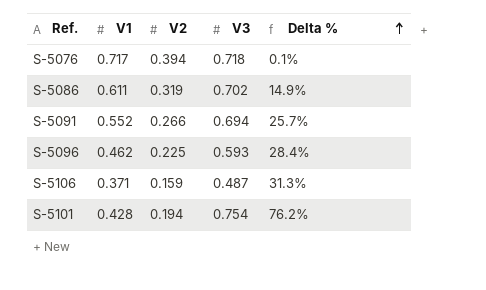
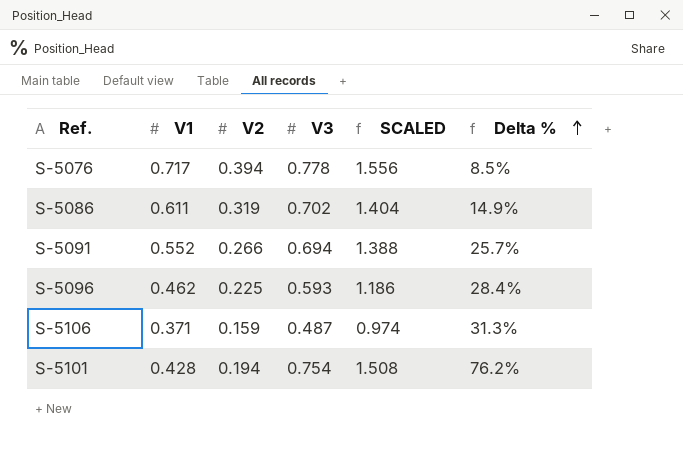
column SCALED | formula: none -> [V3] * 2
S-5076 | V3: 0.718 -> 0.778
S-5076 | Delta %: 0.1% -> 8.5%

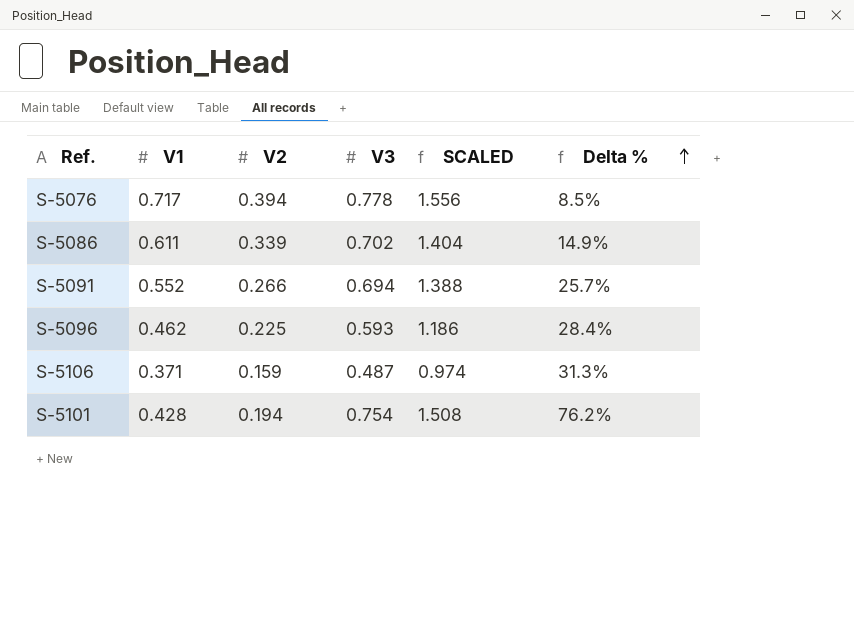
S-5086 | V2: 0.319 -> 0.339

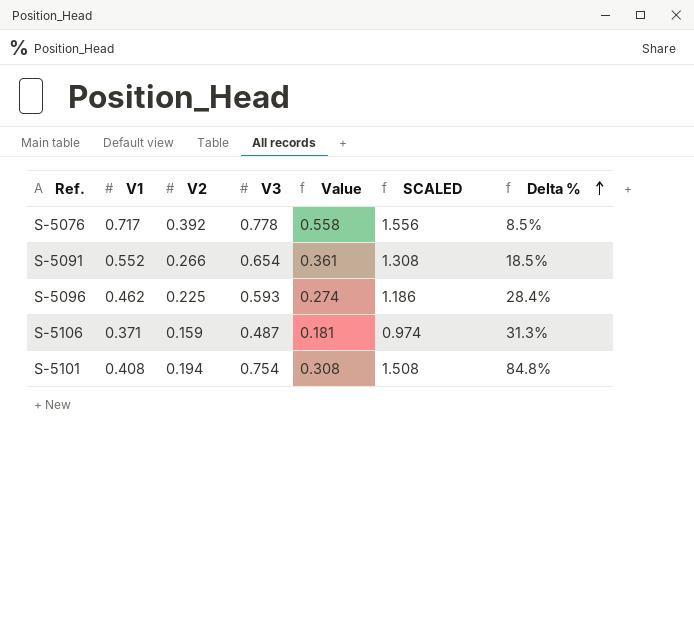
column Value | formula: none -> [V1] * [V3]
row S-5086: 0.611 | 0.339 | 0.702 | 1.404 | 14.9% -> none
S-5076 | V2: 0.394 -> 0.392
S-5091 | V3: 0.694 -> 0.654
S-5091 | SCALED: 1.388 -> 1.308
S-5091 | Delta %: 25.7% -> 18.5%
S-5101 | V1: 0.428 -> 0.408
S-5101 | Delta %: 76.2% -> 84.8%

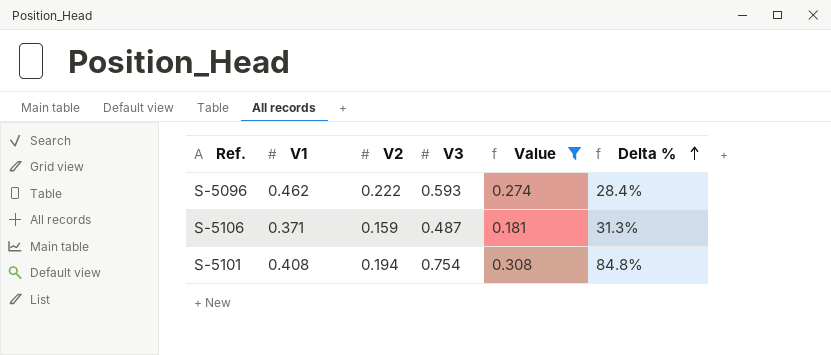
filter: none -> Value <= 0.308
column SCALED | formula: [V3] * 2 -> none
S-5096 | V2: 0.225 -> 0.222

